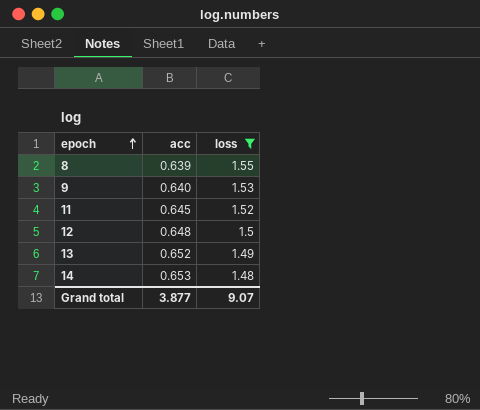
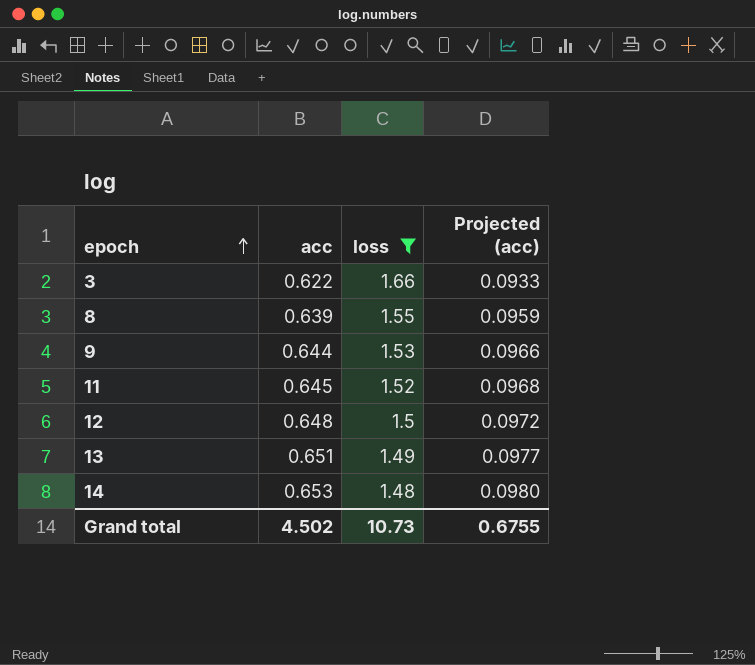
column Projected (acc) | formula: none -> [acc] * 0.15
row 3: none -> 0.622 | 1.66 | 0.0933
9 | acc: 0.640 -> 0.644
13 | acc: 0.652 -> 0.651
Grand total | acc: 3.877 -> 4.502
Grand total | loss: 9.07 -> 10.73

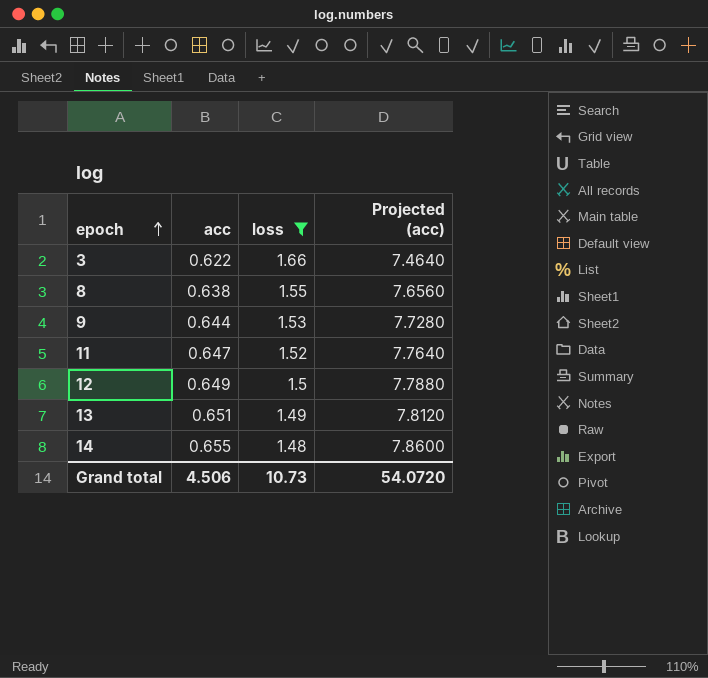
column Projected (acc) | formula: [acc] * 0.15 -> [acc] * 12
8 | acc: 0.639 -> 0.638
11 | acc: 0.645 -> 0.647
12 | acc: 0.648 -> 0.649
14 | acc: 0.653 -> 0.655
Grand total | acc: 4.502 -> 4.506
Grand total | Projected (acc): 0.6755 -> 54.0720

